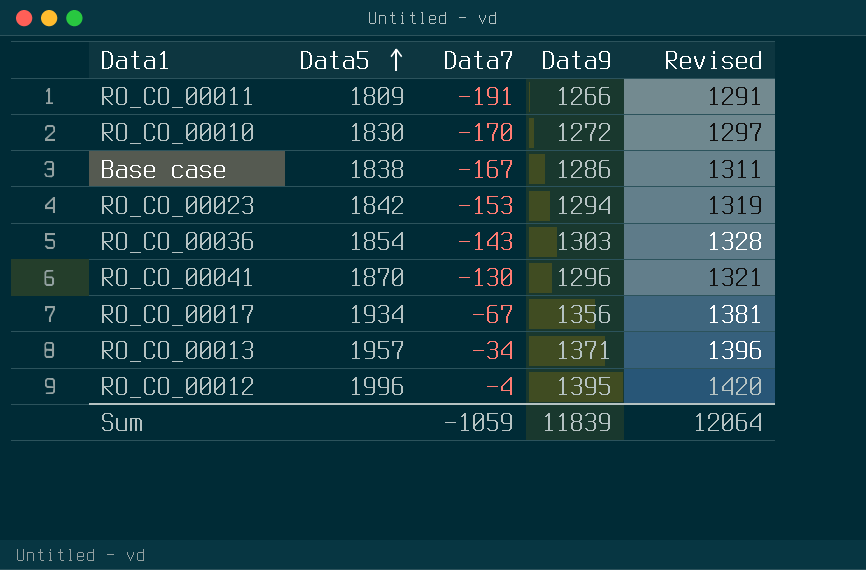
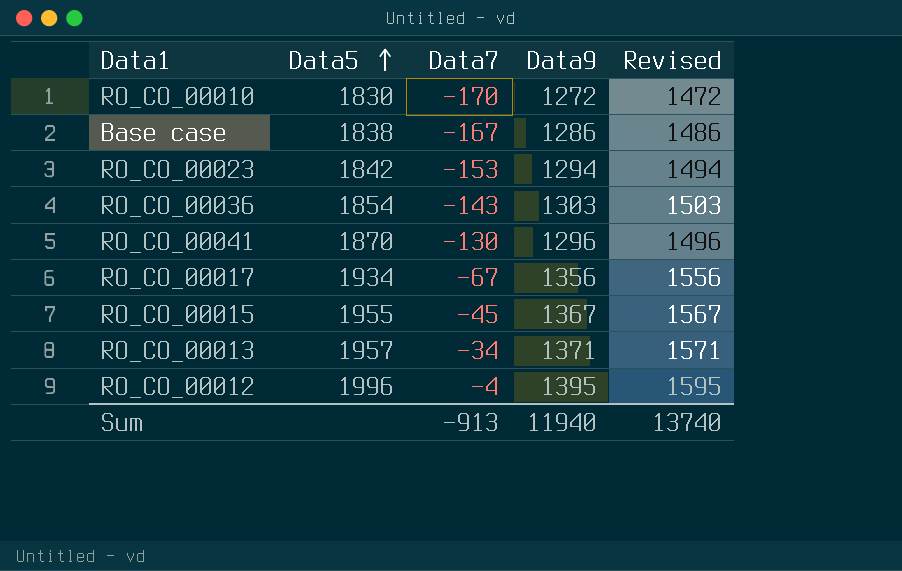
column Revised | formula: [Data9] + 25 -> [Data9] + 200
row RO_CO_00011: 1809 | -191 | 1266 | 1291 -> none
row RO_CO_00015: none -> 1955 | -45 | 1367 | 1567
Sum | Data7: -1059 -> -913
Sum | Data9: 11839 -> 11940
Sum | Revised: 12064 -> 13740

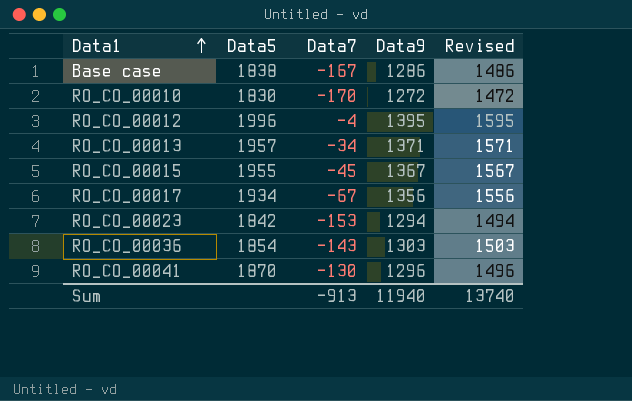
row order: Data5 ascending -> Data1 ascending

